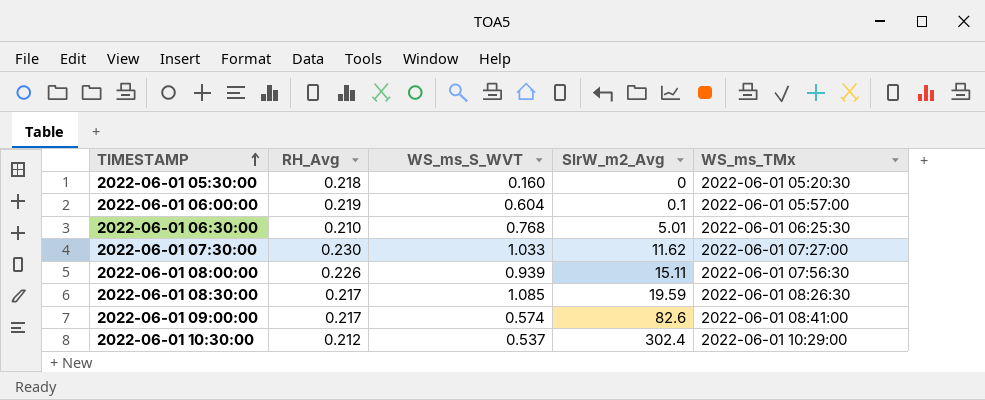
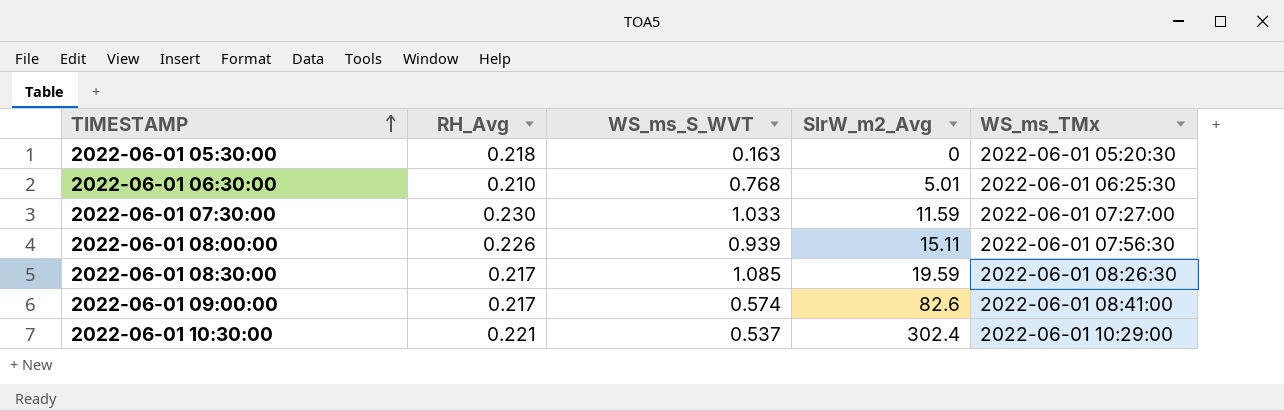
row 2022-06-01 06:00:00: 0.219 | 0.604 | 0.1 | 2022-06-01 05:57:00 -> none
2022-06-01 05:30:00 | WS_ms_S_WVT: 0.160 -> 0.163
2022-06-01 07:30:00 | SlrW_m2_Avg: 11.62 -> 11.59
2022-06-01 10:30:00 | RH_Avg: 0.212 -> 0.221

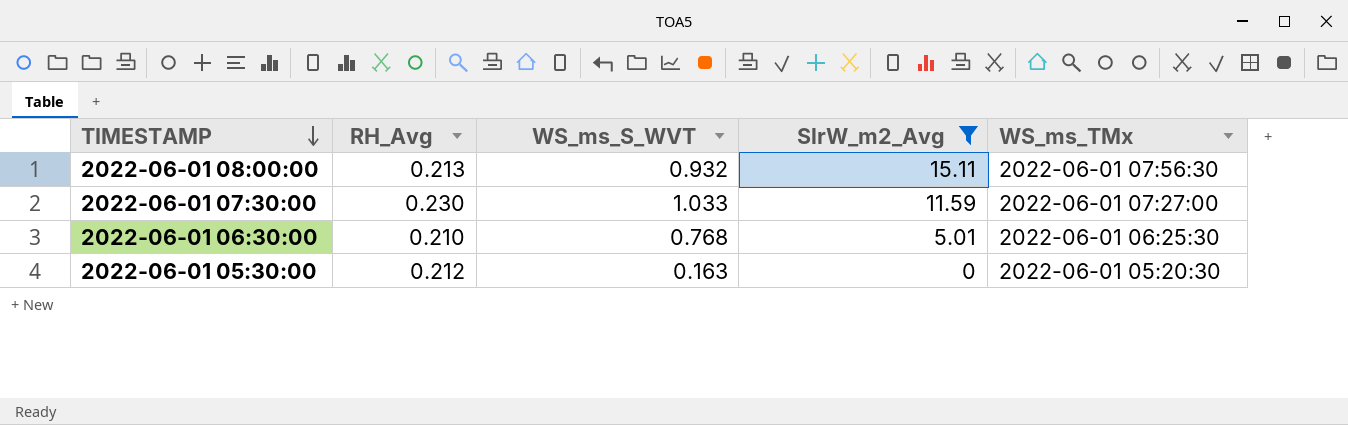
filter: none -> SlrW_m2_Avg <= 15.11
row order: TIMESTAMP ascending -> TIMESTAMP descending
2022-06-01 08:00:00 | RH_Avg: 0.226 -> 0.213
2022-06-01 08:00:00 | WS_ms_S_WVT: 0.939 -> 0.932
2022-06-01 05:30:00 | RH_Avg: 0.218 -> 0.212

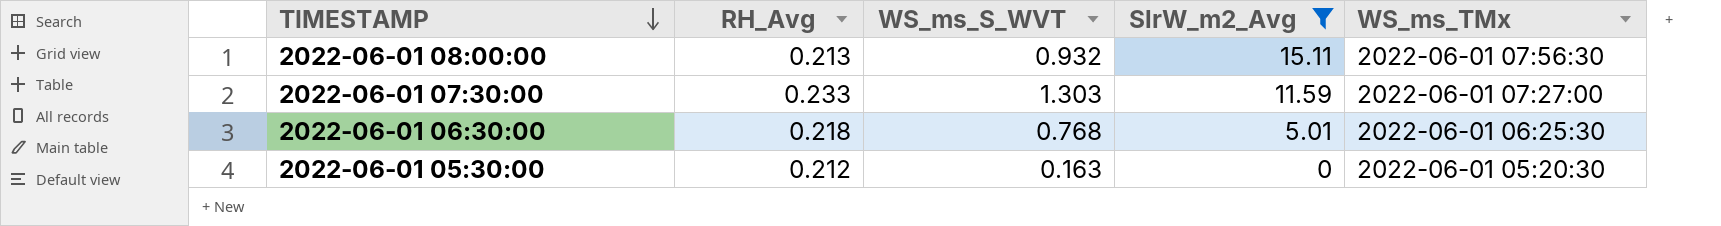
2022-06-01 07:30:00 | RH_Avg: 0.230 -> 0.233
2022-06-01 07:30:00 | WS_ms_S_WVT: 1.033 -> 1.303
2022-06-01 06:30:00 | RH_Avg: 0.210 -> 0.218

